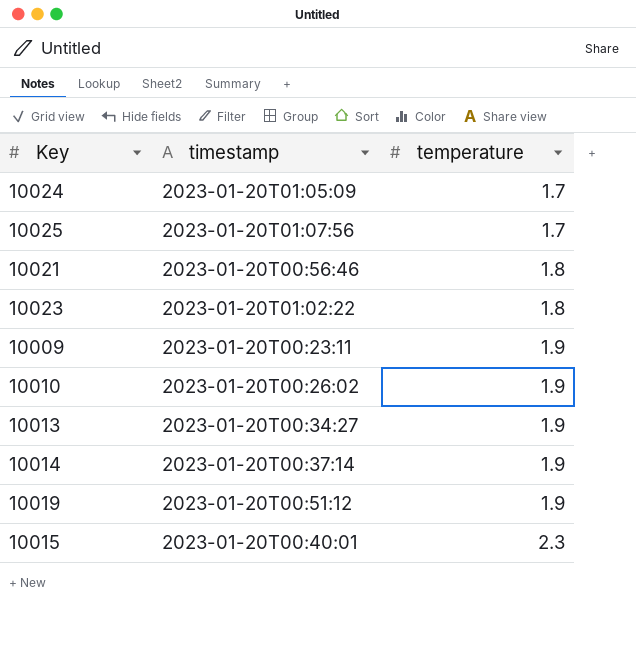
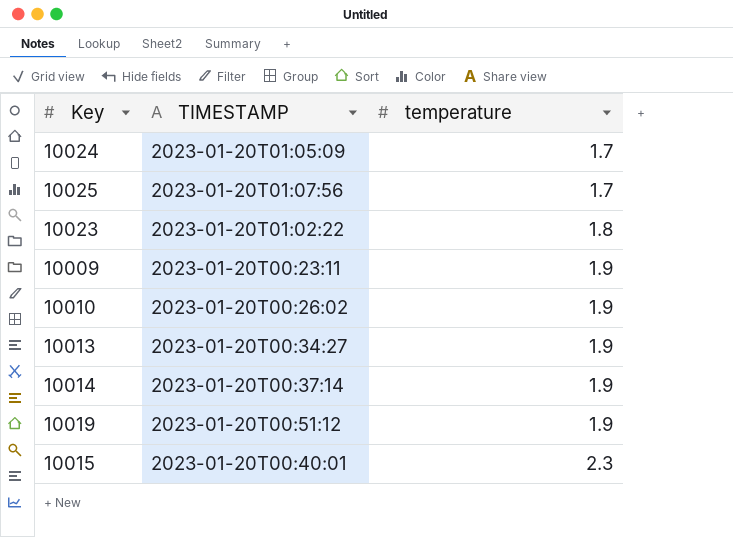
column name: timestamp -> TIMESTAMP
row 10021: 2023-01-20T00:56:46 | 1.8 -> none

